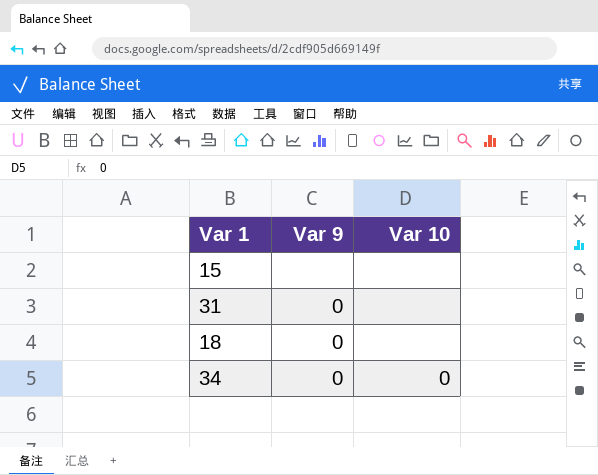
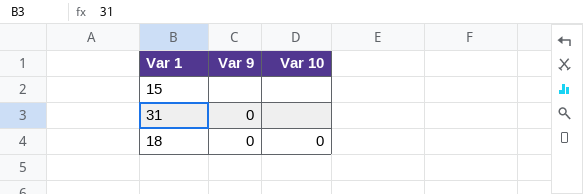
row 34: 0 | 0 -> none
18 | Var 10: none -> 0

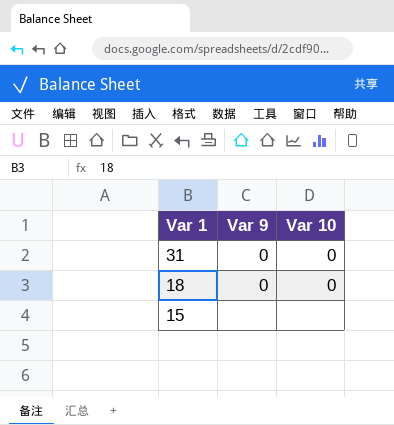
row order: none -> Var 1 descending
31 | Var 10: none -> 0

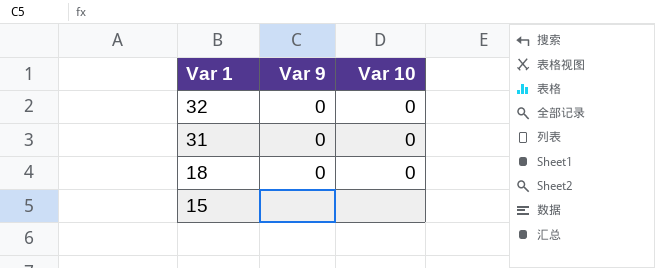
row 32: none -> 0 | 0

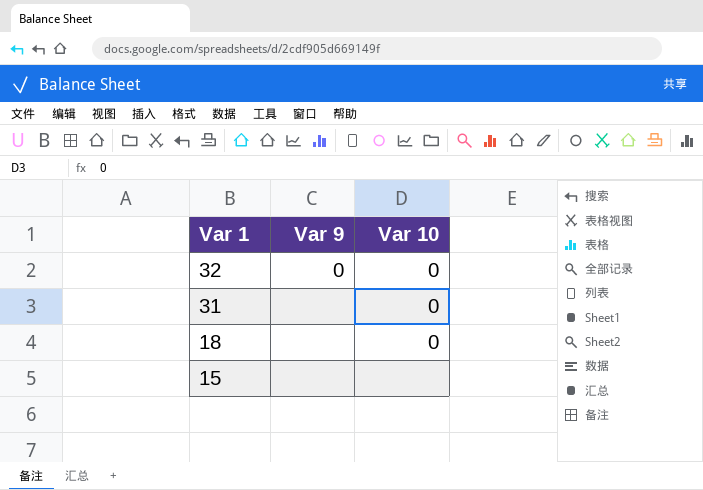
31 | Var 9: 0 -> none
18 | Var 9: 0 -> none

